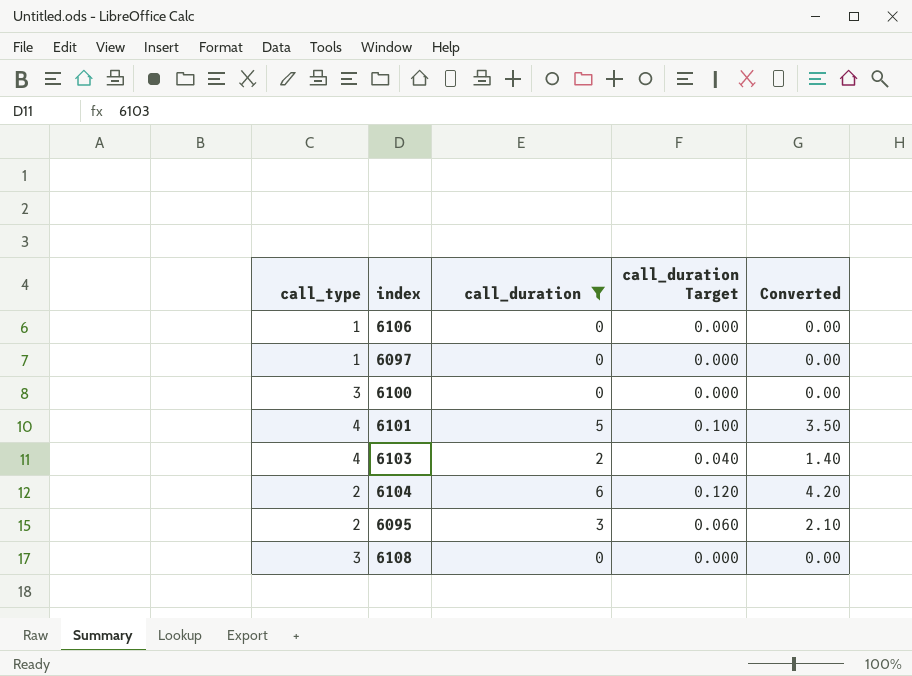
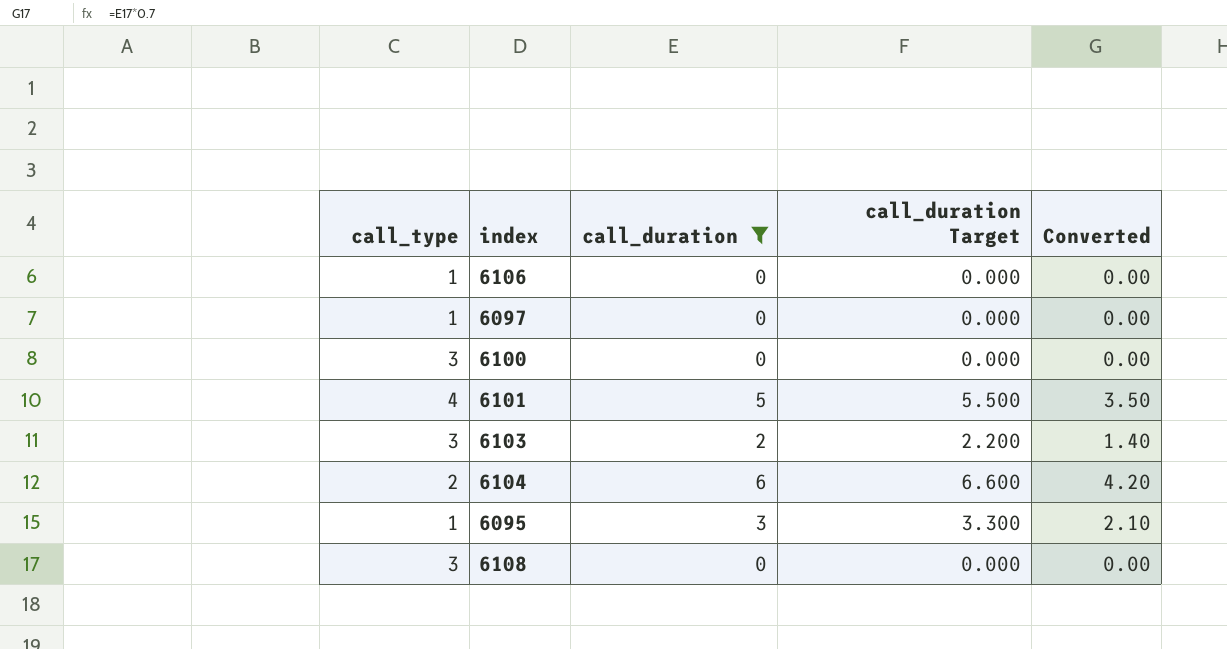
column call_duration Target | formula: [call_duration] * 0.02 -> [call_duration] * 1.1
6103 | call_type: 4 -> 3
6095 | call_type: 2 -> 1

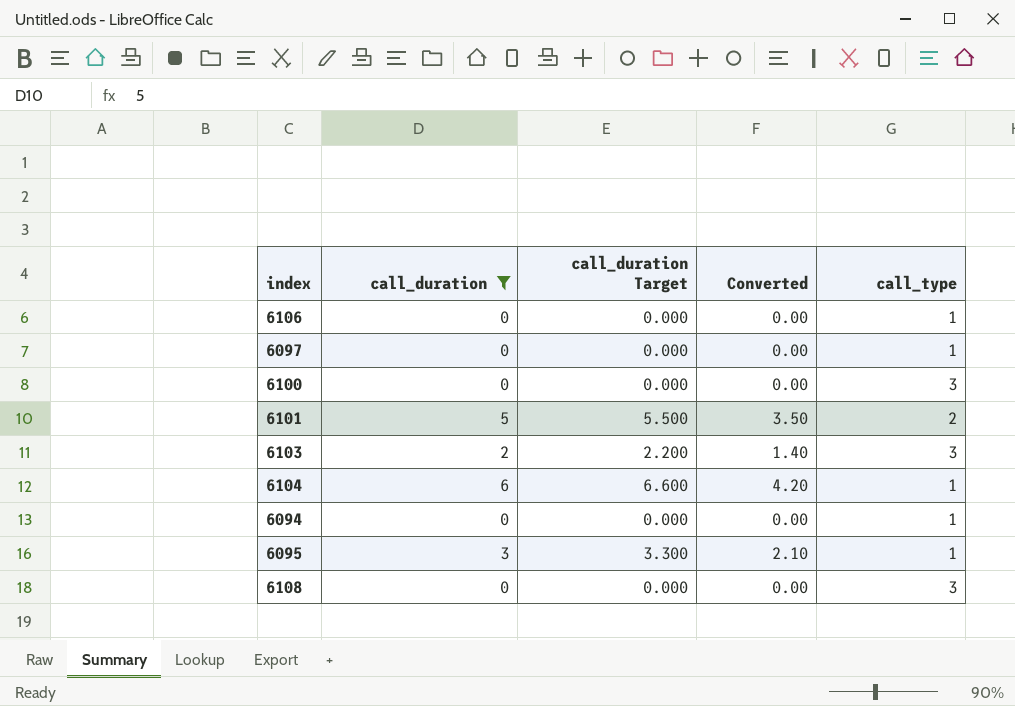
column call_type | position: 1 -> 5
6101 | call_type: 4 -> 2
6104 | call_type: 2 -> 1
row 6094: none -> 0 | 0.000 | 0.00 | 1

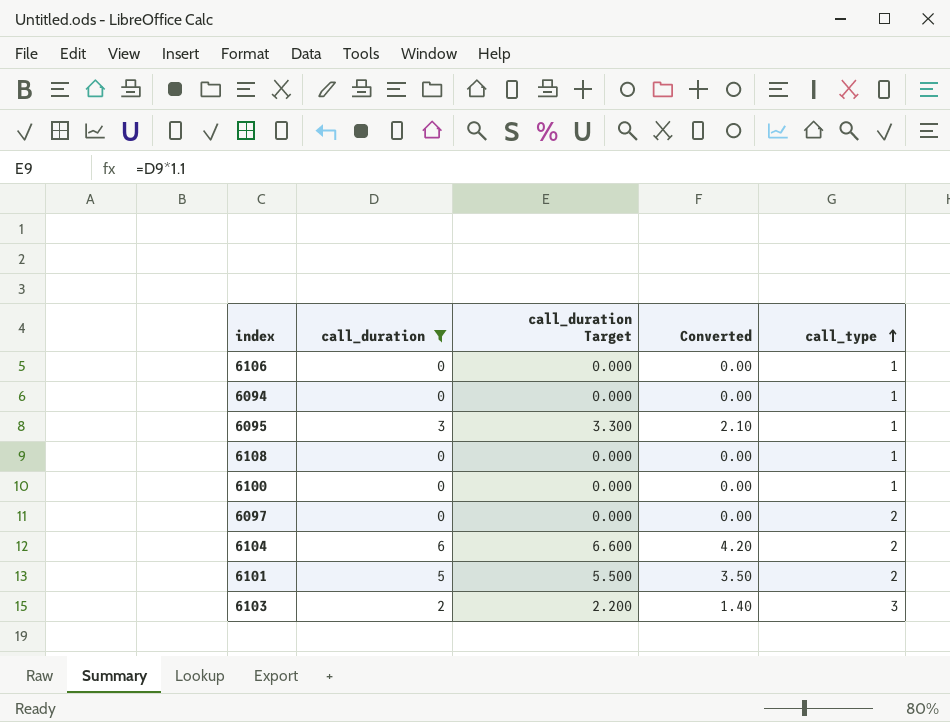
row order: none -> call_type ascending
6108 | call_type: 3 -> 1
6100 | call_type: 3 -> 1
6097 | call_type: 1 -> 2
6104 | call_type: 1 -> 2

